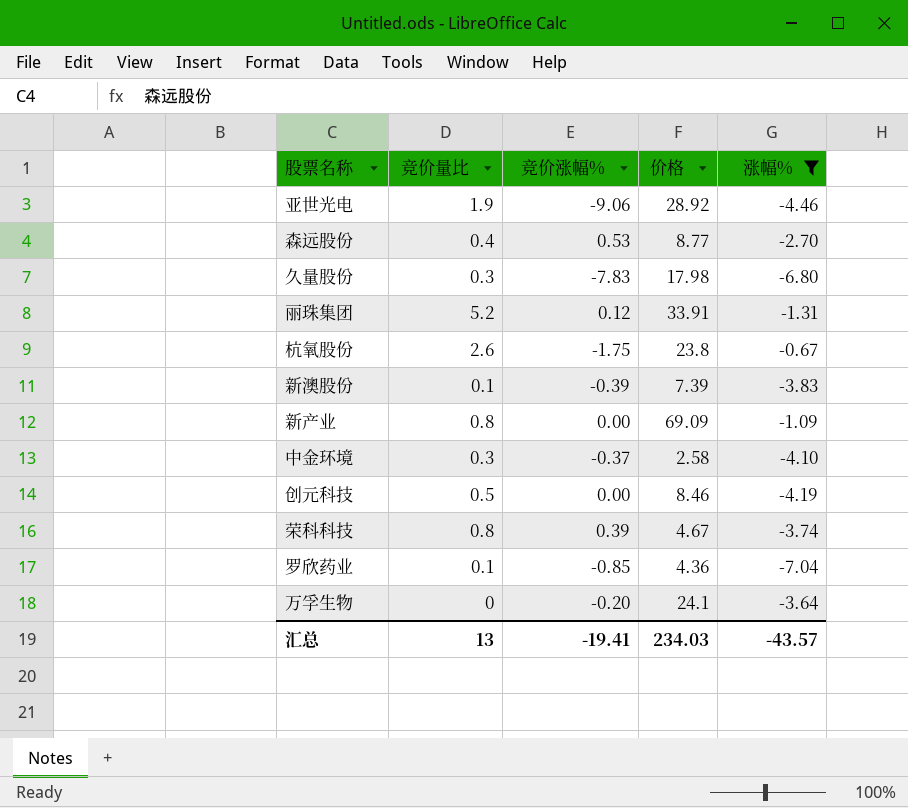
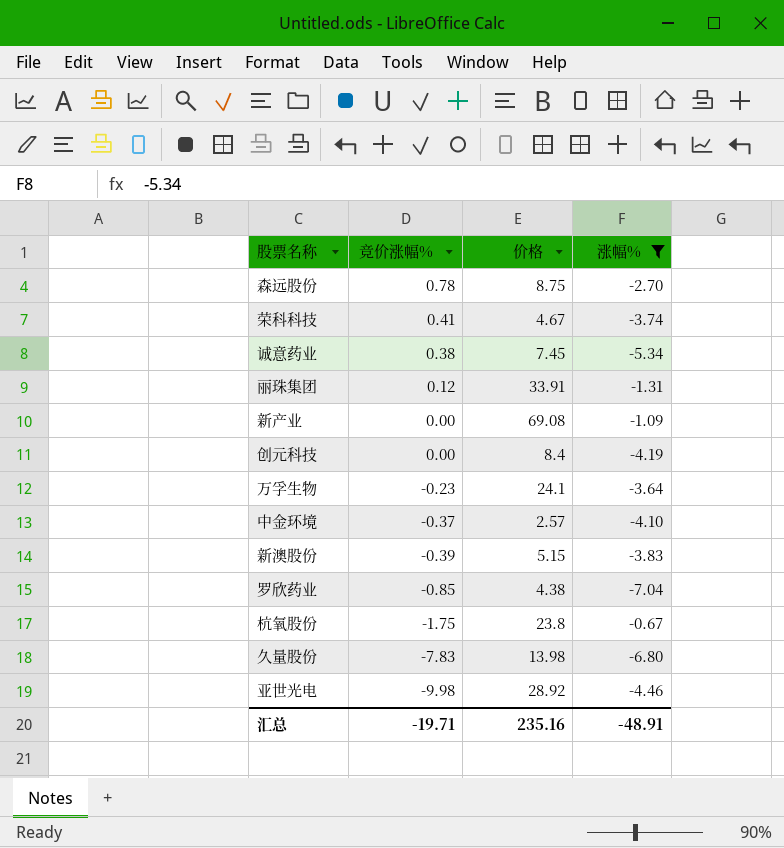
row order: none -> 竞价涨幅% descending
column 竞价量比 | position: 2 -> none
森远股份 | 竞价涨幅%: 0.53 -> 0.78
森远股份 | 价格: 8.77 -> 8.75
荣科科技 | 竞价涨幅%: 0.39 -> 0.41
row 诚意药业: none -> 0.38 | 7.45 | -5.34
新产业 | 价格: 69.09 -> 69.08
创元科技 | 价格: 8.46 -> 8.4
万孚生物 | 竞价涨幅%: -0.20 -> -0.23
中金环境 | 价格: 2.58 -> 2.57
新澳股份 | 价格: 7.39 -> 5.15
罗欣药业 | 价格: 4.36 -> 4.38
久量股份 | 价格: 17.98 -> 13.98
亚世光电 | 竞价涨幅%: -9.06 -> -9.98
汇总 | 竞价涨幅%: -19.41 -> -19.71
汇总 | 价格: 234.03 -> 235.16
汇总 | 涨幅%: -43.57 -> -48.91

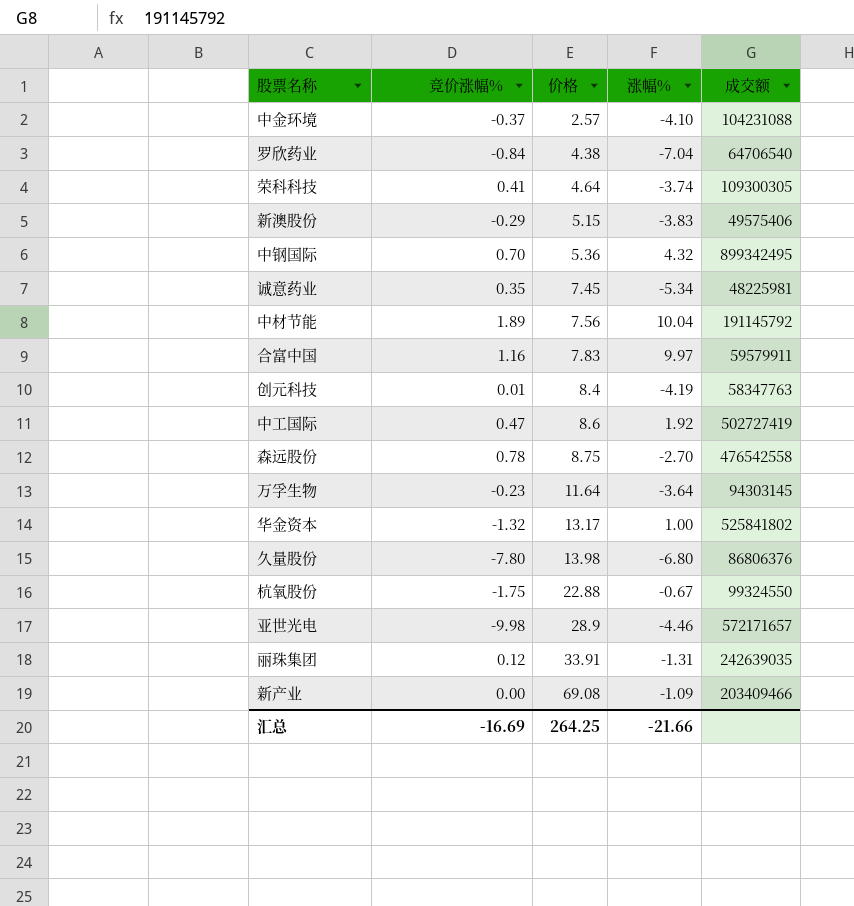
filter: 涨幅% <= -0.67 -> none
row order: 竞价涨幅% descending -> 价格 ascending
column 成交额 | position: none -> 5
罗欣药业 | 竞价涨幅%: -0.85 -> -0.84
荣科科技 | 价格: 4.67 -> 4.64
新澳股份 | 竞价涨幅%: -0.39 -> -0.29
诚意药业 | 竞价涨幅%: 0.38 -> 0.35
创元科技 | 竞价涨幅%: 0.00 -> 0.01
万孚生物 | 价格: 24.1 -> 11.64
久量股份 | 竞价涨幅%: -7.83 -> -7.80
杭氧股份 | 价格: 23.8 -> 22.88
亚世光电 | 价格: 28.92 -> 28.9
汇总 | 竞价涨幅%: -19.71 -> -16.69
汇总 | 价格: 235.16 -> 264.25
汇总 | 涨幅%: -48.91 -> -21.66

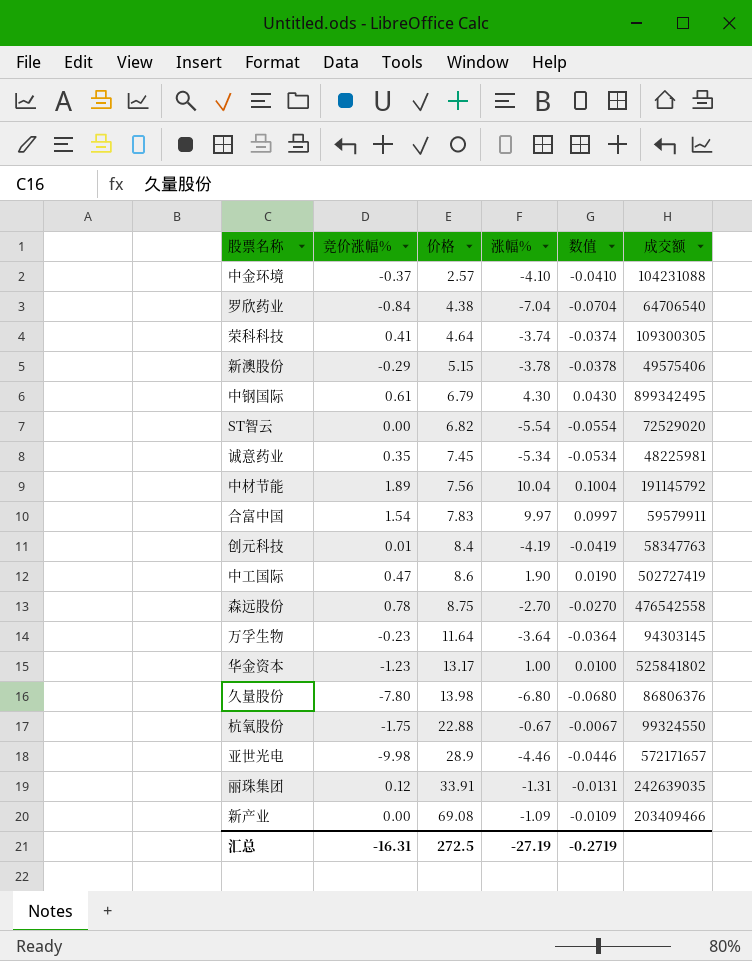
column 数值 | formula: none -> [涨幅%] * 0.01
新澳股份 | 涨幅%: -3.83 -> -3.78
中钢国际 | 竞价涨幅%: 0.70 -> 0.61
中钢国际 | 价格: 5.36 -> 6.79
中钢国际 | 涨幅%: 4.32 -> 4.30
row ST智云: none -> 0.00 | 6.82 | -5.54 | -0.0554 | 72529020
合富中国 | 竞价涨幅%: 1.16 -> 1.54
中工国际 | 涨幅%: 1.92 -> 1.90
华金资本 | 竞价涨幅%: -1.32 -> -1.23
汇总 | 竞价涨幅%: -16.69 -> -16.31
汇总 | 价格: 264.25 -> 272.5
汇总 | 涨幅%: -21.66 -> -27.19

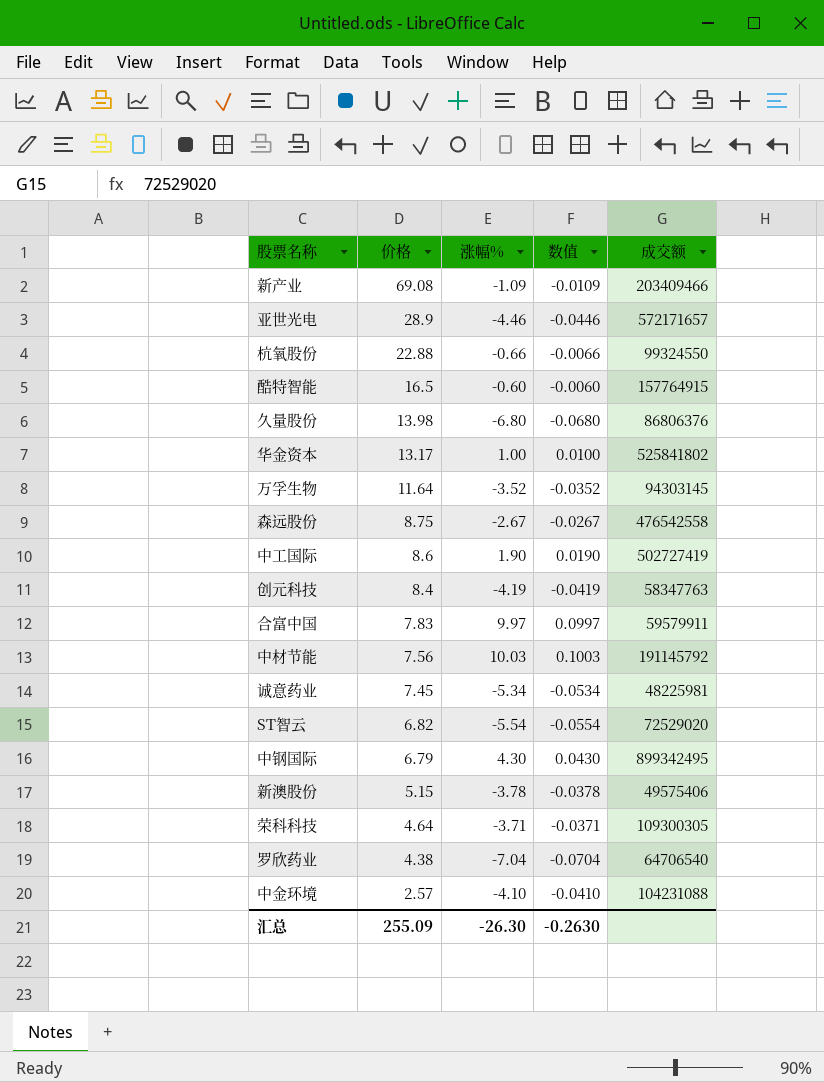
row order: 价格 ascending -> 价格 descending
column 竞价涨幅% | position: 2 -> none
row 丽珠集团: 0.12 | 33.91 | -1.31 | -0.0131 | 242639035 -> none
杭氧股份 | 涨幅%: -0.67 -> -0.66
杭氧股份 | 数值: -0.0067 -> -0.0066
row 酷特智能: none -> 16.5 | -0.60 | -0.0060 | 157764915
万孚生物 | 涨幅%: -3.64 -> -3.52
万孚生物 | 数值: -0.0364 -> -0.0352
森远股份 | 涨幅%: -2.70 -> -2.67
森远股份 | 数值: -0.0270 -> -0.0267
中材节能 | 涨幅%: 10.04 -> 10.03
中材节能 | 数值: 0.1004 -> 0.1003
荣科科技 | 涨幅%: -3.74 -> -3.71
荣科科技 | 数值: -0.0374 -> -0.0371
汇总 | 价格: 272.5 -> 255.09
汇总 | 涨幅%: -27.19 -> -26.30
汇总 | 数值: -0.2719 -> -0.2630

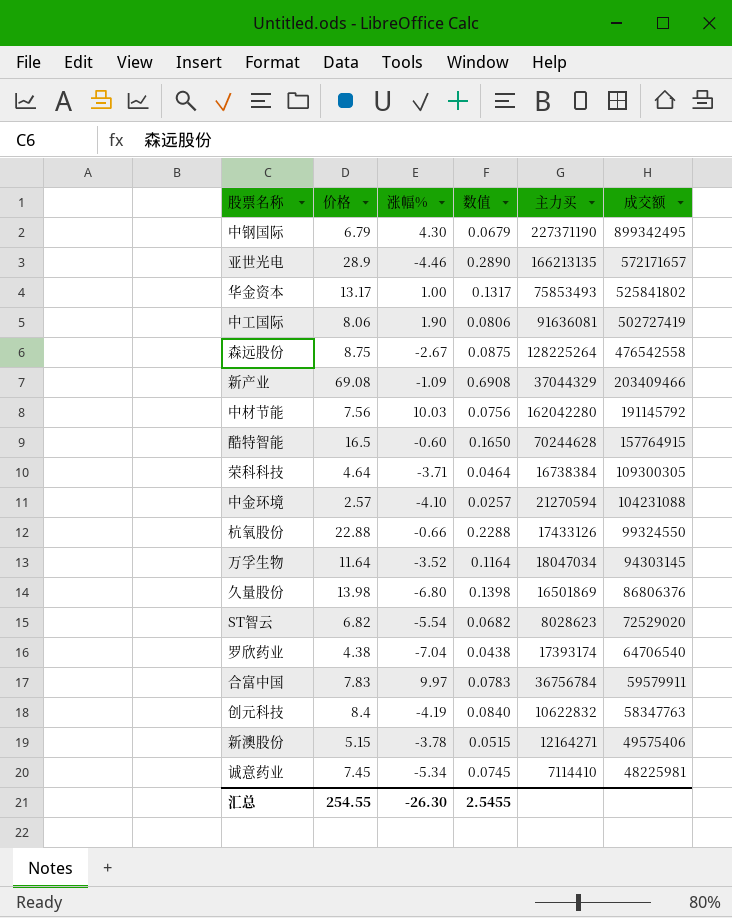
row order: 价格 descending -> 成交额 descending
column 数值 | formula: [涨幅%] * 0.01 -> [价格] * 0.01
column 主力买 | position: none -> 5
中工国际 | 价格: 8.6 -> 8.06
汇总 | 价格: 255.09 -> 254.55
汇总 | 数值: -0.2630 -> 2.5455

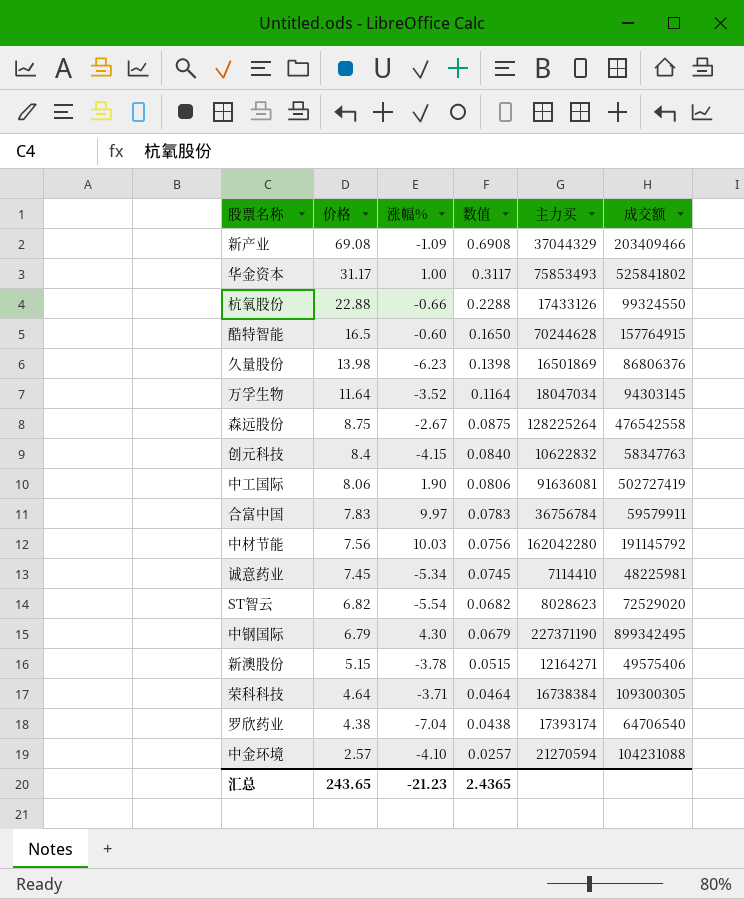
row order: 成交额 descending -> 价格 descending
row 亚世光电: 28.9 | -4.46 | 0.2890 | 166213135 | 572171657 -> none
华金资本 | 价格: 13.17 -> 31.17
华金资本 | 数值: 0.1317 -> 0.3117
久量股份 | 涨幅%: -6.80 -> -6.23
创元科技 | 涨幅%: -4.19 -> -4.15
汇总 | 价格: 254.55 -> 243.65
汇总 | 涨幅%: -26.30 -> -21.23
汇总 | 数值: 2.5455 -> 2.4365

